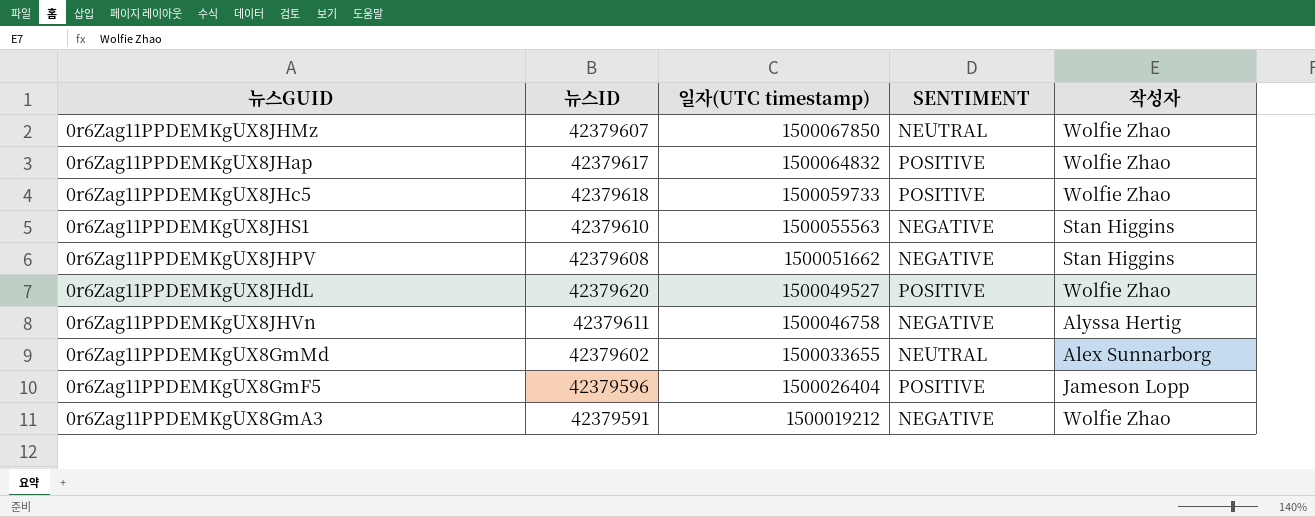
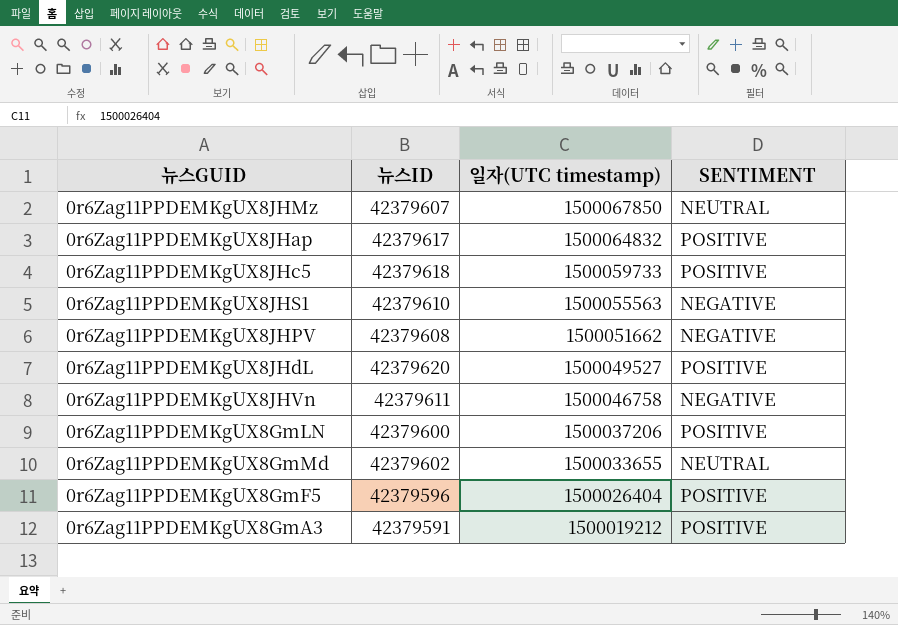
column 작성자 | position: 5 -> none
row 0r6Zag11PPDEMKgUX8GmLN: none -> 42379600 | 1500037206 | POSITIVE
0r6Zag11PPDEMKgUX8GmA3 | SENTIMENT: NEGATIVE -> POSITIVE

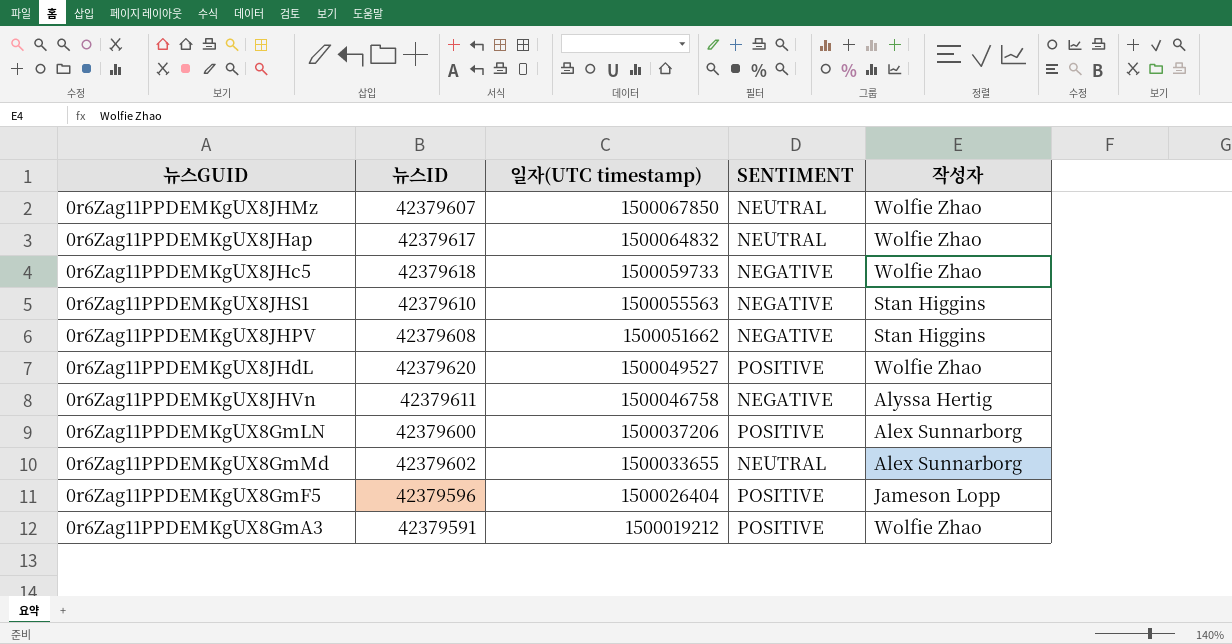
column 작성자 | position: none -> 5
0r6Zag11PPDEMKgUX8JHap | SENTIMENT: POSITIVE -> NEUTRAL
0r6Zag11PPDEMKgUX8JHc5 | SENTIMENT: POSITIVE -> NEGATIVE

